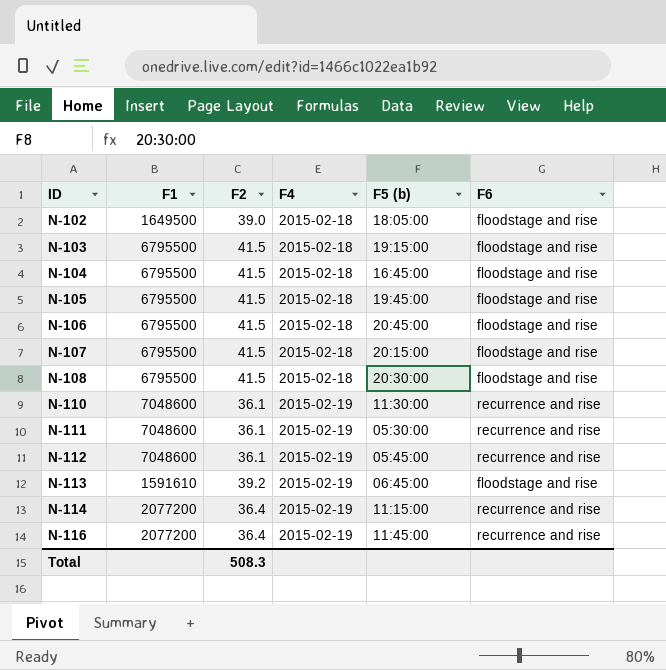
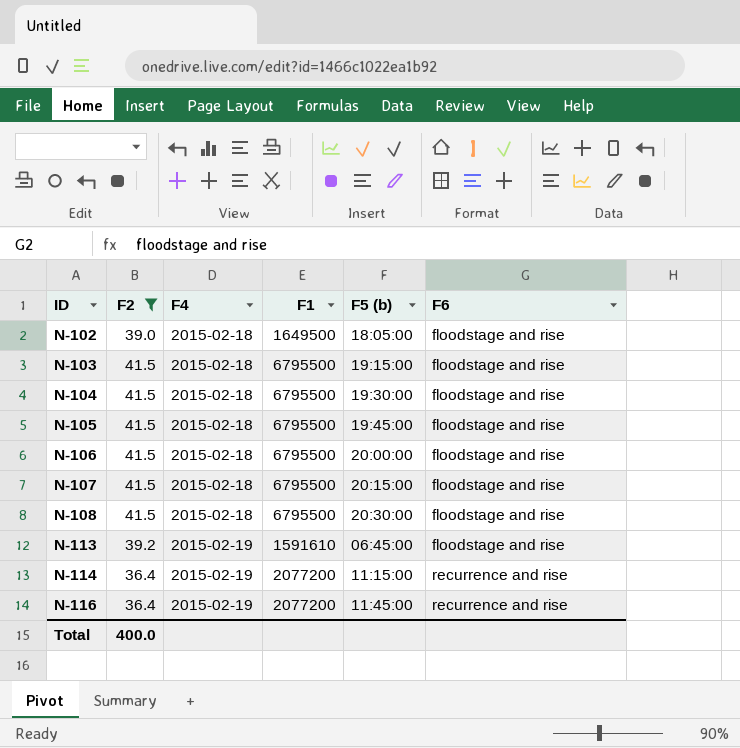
filter: none -> F2 != 36.1
column F1 | position: 2 -> 4
N-104 | F5 (b): 16:45:00 -> 19:30:00
N-106 | F5 (b): 20:45:00 -> 20:00:00
Total | F2: 508.3 -> 400.0

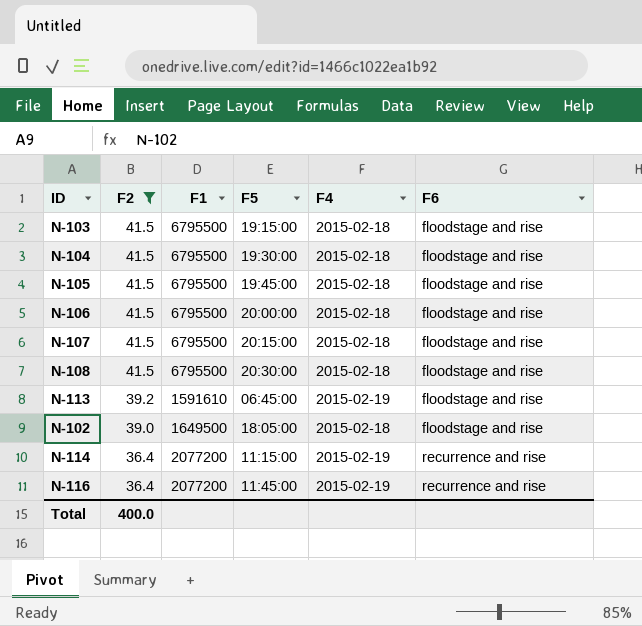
row order: ID ascending -> F2 descending
column name: F5 (b) -> F5
column F4 | position: 3 -> 5

